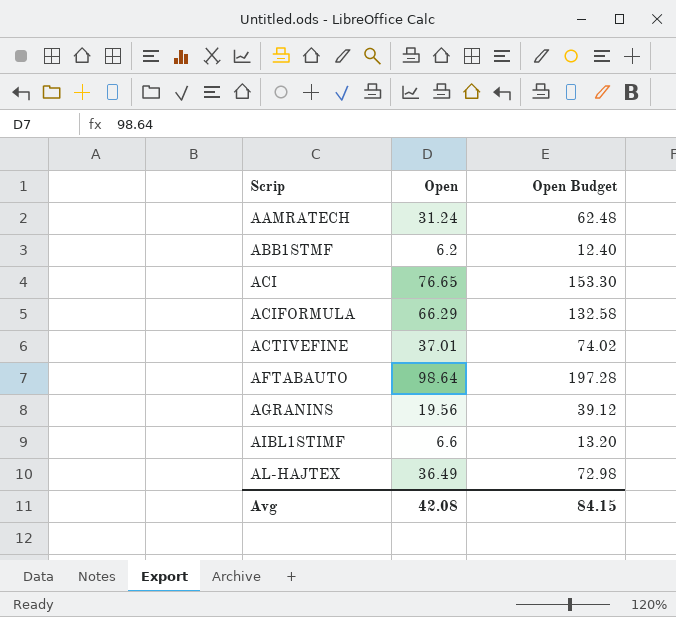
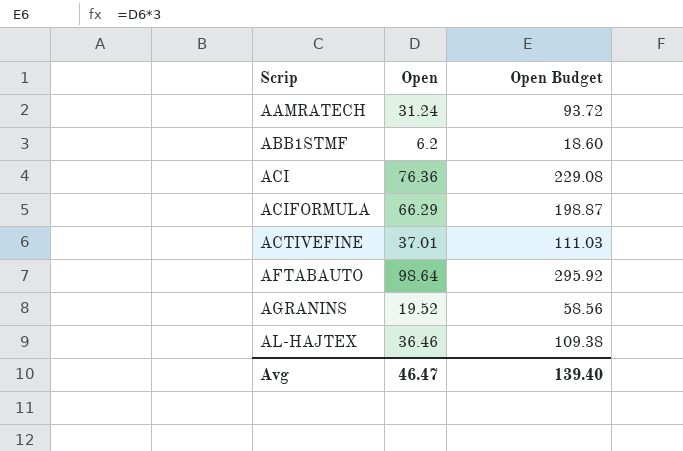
column Open Budget | formula: [Open] * 2 -> [Open] * 3
row AIBL1STIMF: 6.6 | 13.20 -> none
ACI | Open: 76.65 -> 76.36
AGRANINS | Open: 19.56 -> 19.52
AL-HAJTEX | Open: 36.49 -> 36.46
Avg | Open: 42.08 -> 46.47
Avg | Open Budget: 84.15 -> 139.40

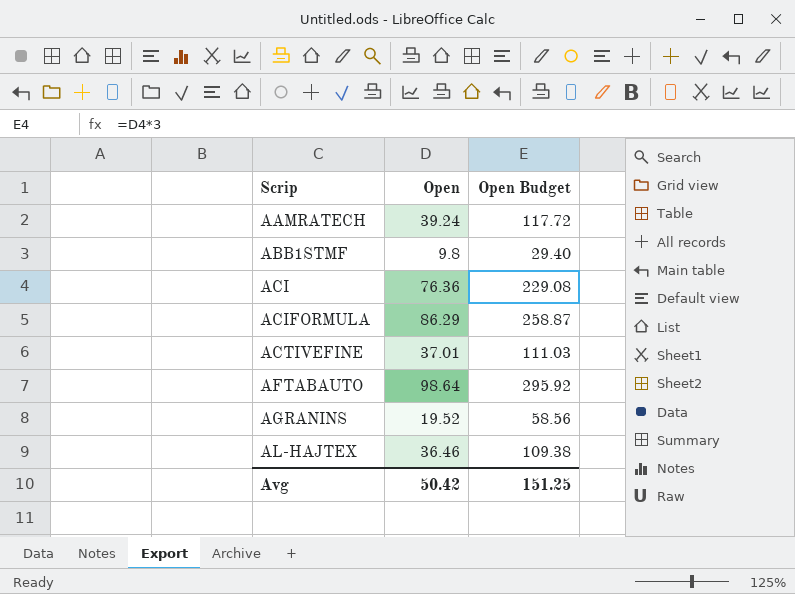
AAMRATECH | Open: 31.24 -> 39.24
AAMRATECH | Open Budget: 93.72 -> 117.72
ABB1STMF | Open: 6.2 -> 9.8
ABB1STMF | Open Budget: 18.60 -> 29.40
ACIFORMULA | Open: 66.29 -> 86.29
ACIFORMULA | Open Budget: 198.87 -> 258.87
Avg | Open: 46.47 -> 50.42
Avg | Open Budget: 139.40 -> 151.25

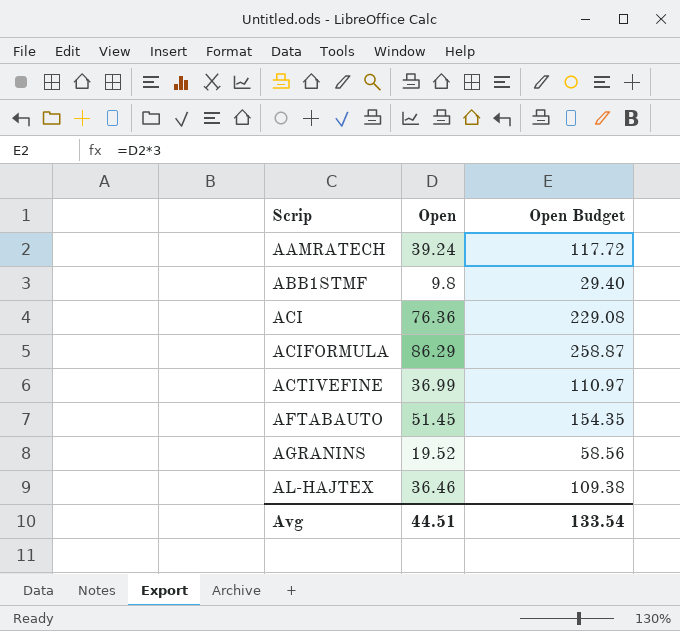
ACTIVEFINE | Open: 37.01 -> 36.99
ACTIVEFINE | Open Budget: 111.03 -> 110.97
AFTABAUTO | Open: 98.64 -> 51.45
AFTABAUTO | Open Budget: 295.92 -> 154.35
Avg | Open: 50.42 -> 44.51
Avg | Open Budget: 151.25 -> 133.54

